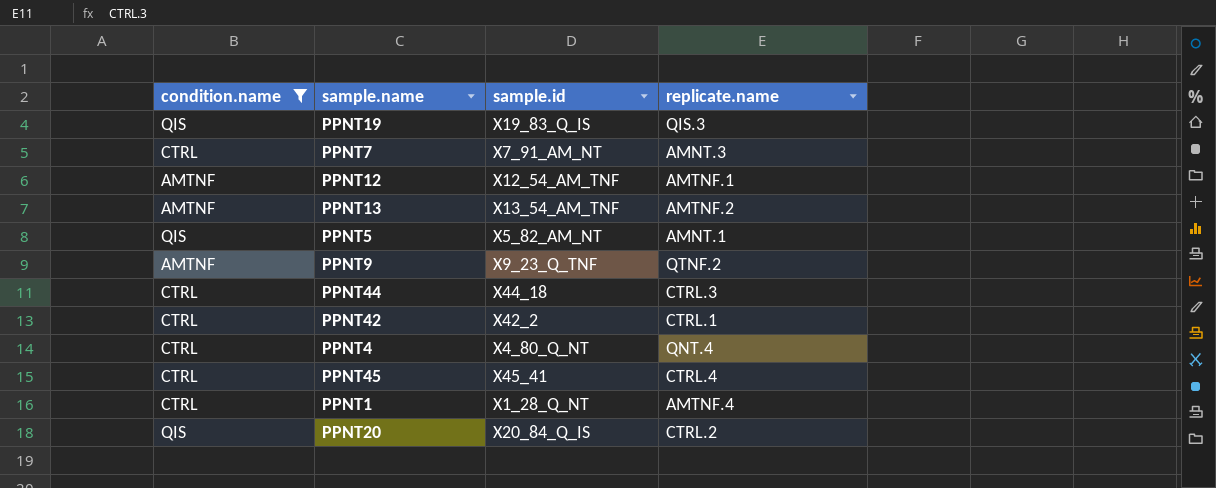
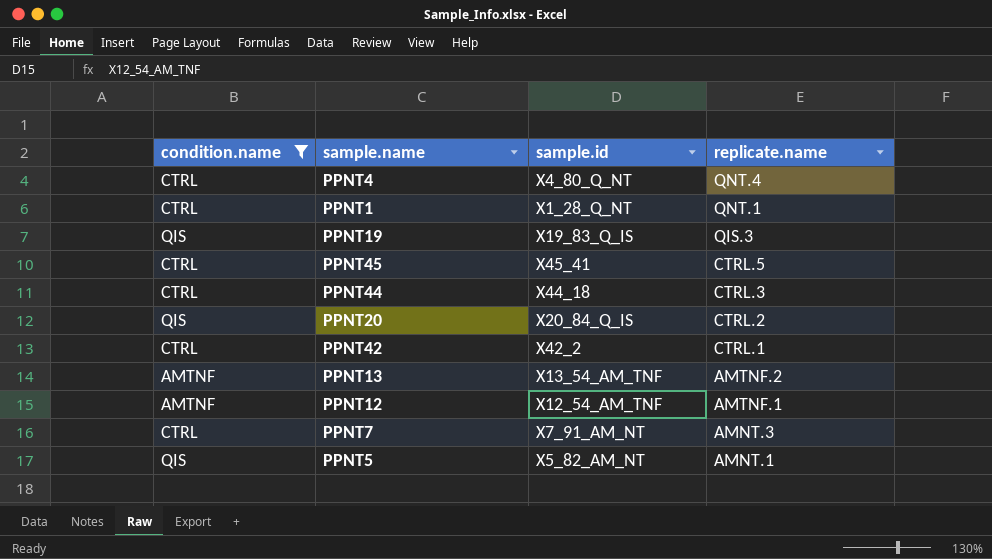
row order: none -> replicate.name descending
row PPNT9: AMTNF | X9_23_Q_TNF | QTNF.2 -> none
PPNT1 | replicate.name: AMTNF.4 -> QNT.1
PPNT45 | replicate.name: CTRL.4 -> CTRL.5

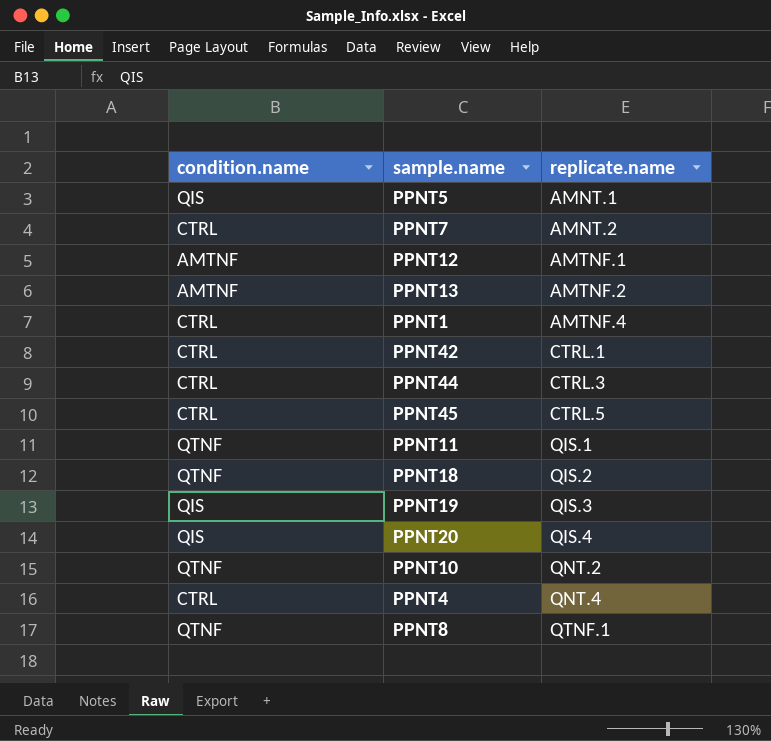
filter: condition.name != QTNF -> none
row order: replicate.name descending -> replicate.name ascending
column sample.id | position: 3 -> none
PPNT7 | replicate.name: AMNT.3 -> AMNT.2
PPNT1 | replicate.name: QNT.1 -> AMTNF.4
PPNT20 | replicate.name: CTRL.2 -> QIS.4

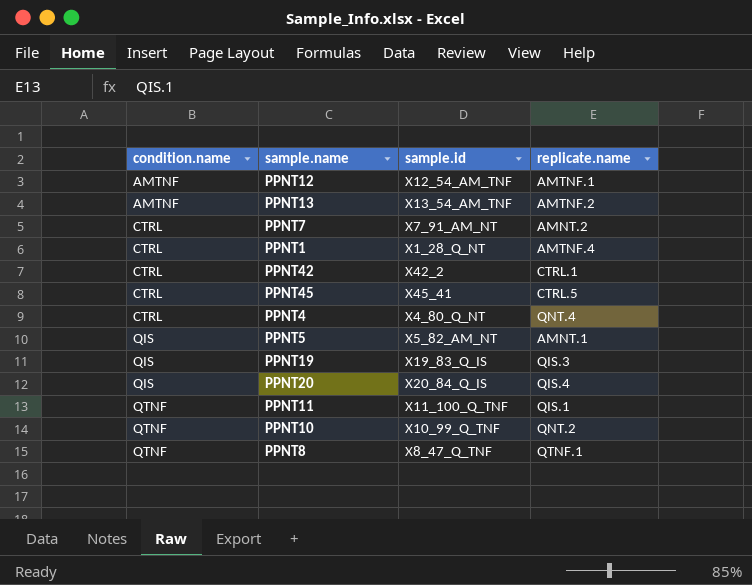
row order: replicate.name ascending -> condition.name ascending
column sample.id | position: none -> 3
row PPNT44: CTRL | CTRL.3 -> none
row PPNT18: QTNF | QIS.2 -> none

